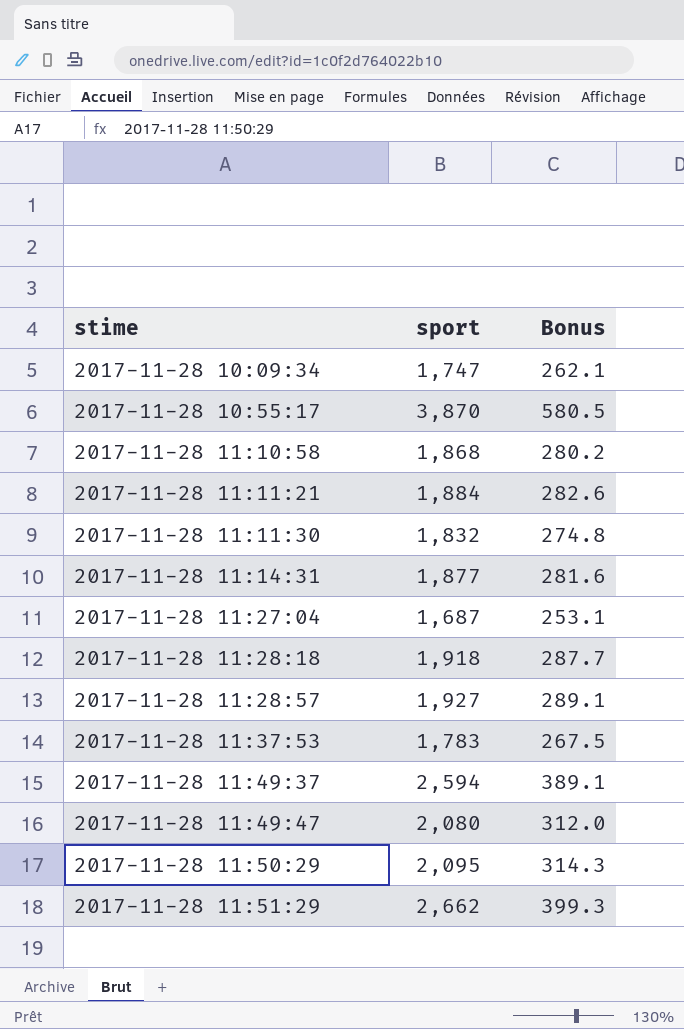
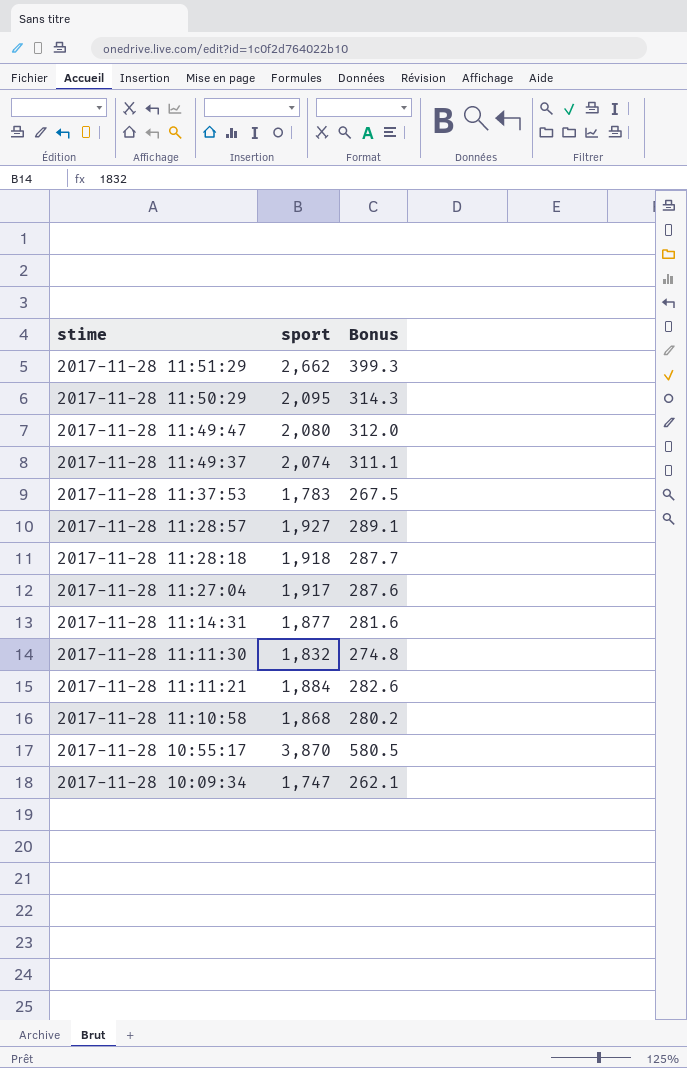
row order: stime ascending -> stime descending
2017-11-28 11:49:37 | sport: 2,594 -> 2,074
2017-11-28 11:49:37 | Bonus: 389.1 -> 311.1
2017-11-28 11:27:04 | sport: 1,687 -> 1,917
2017-11-28 11:27:04 | Bonus: 253.1 -> 287.6

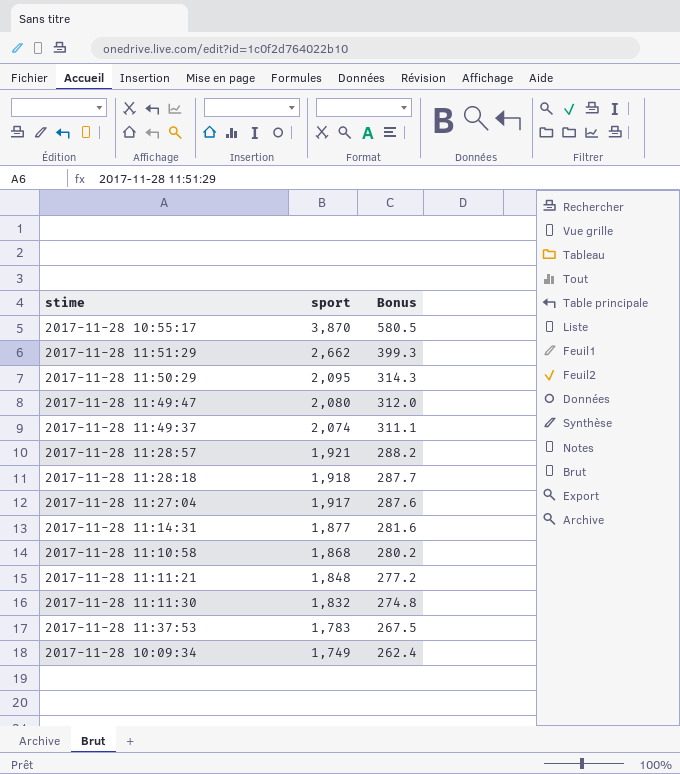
row order: stime descending -> sport descending
2017-11-28 11:28:57 | sport: 1,927 -> 1,921
2017-11-28 11:28:57 | Bonus: 289.1 -> 288.2
2017-11-28 11:11:21 | sport: 1,884 -> 1,848
2017-11-28 11:11:21 | Bonus: 282.6 -> 277.2
2017-11-28 10:09:34 | sport: 1,747 -> 1,749
2017-11-28 10:09:34 | Bonus: 262.1 -> 262.4

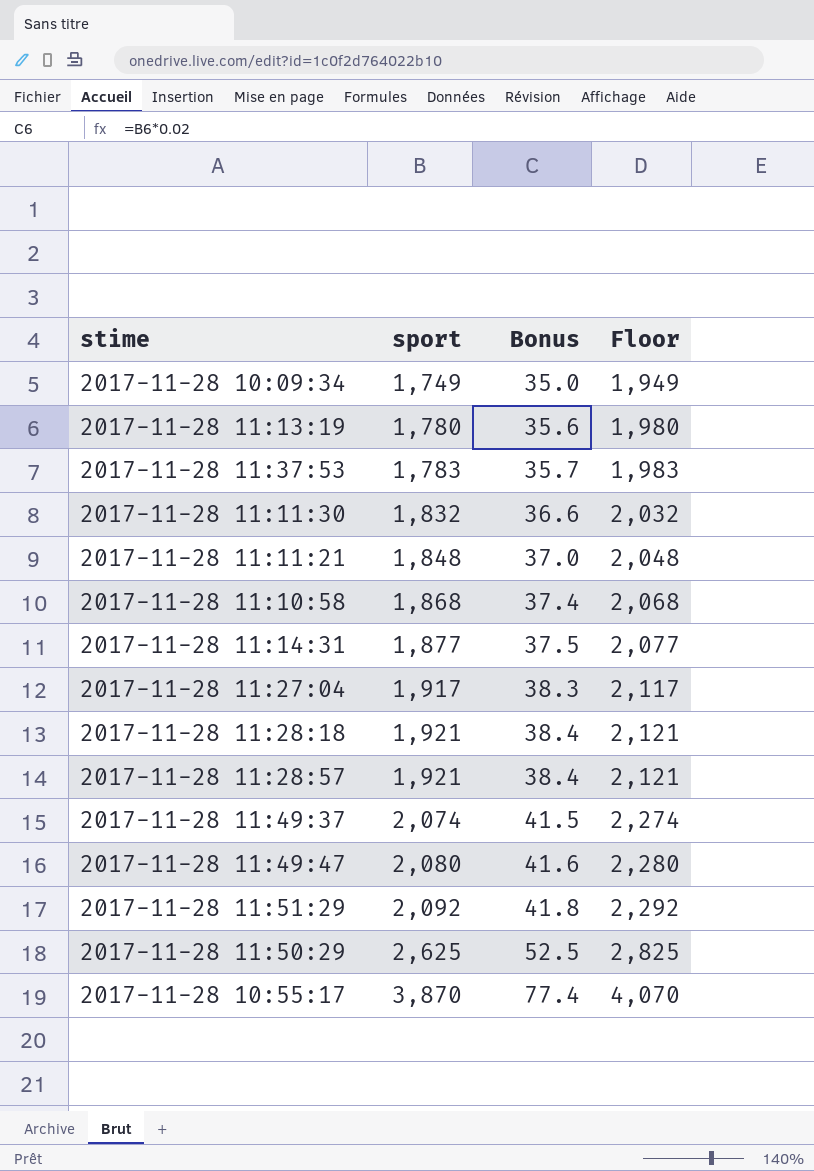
row order: sport descending -> sport ascending
column Bonus | formula: [sport] * 0.15 -> [sport] * 0.02
column Floor | formula: none -> [sport] + 200
row 2017-11-28 11:13:19: none -> 1,780 | 35.6 | 1,980
2017-11-28 11:28:18 | sport: 1,918 -> 1,921
2017-11-28 11:51:29 | sport: 2,662 -> 2,092
2017-11-28 11:50:29 | sport: 2,095 -> 2,625

